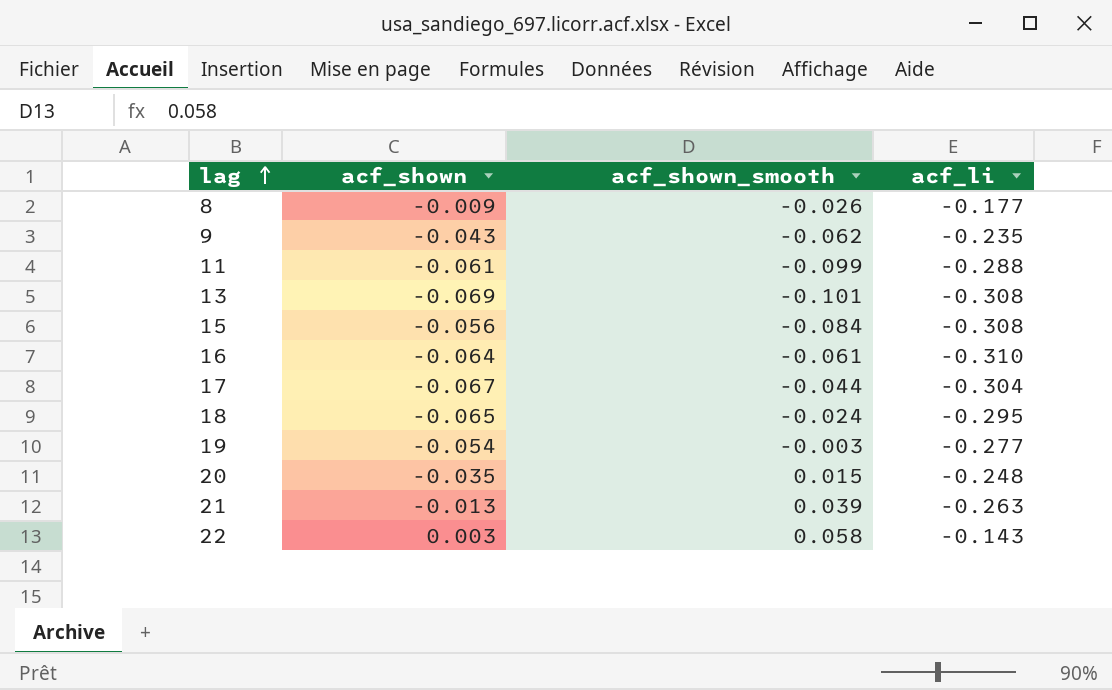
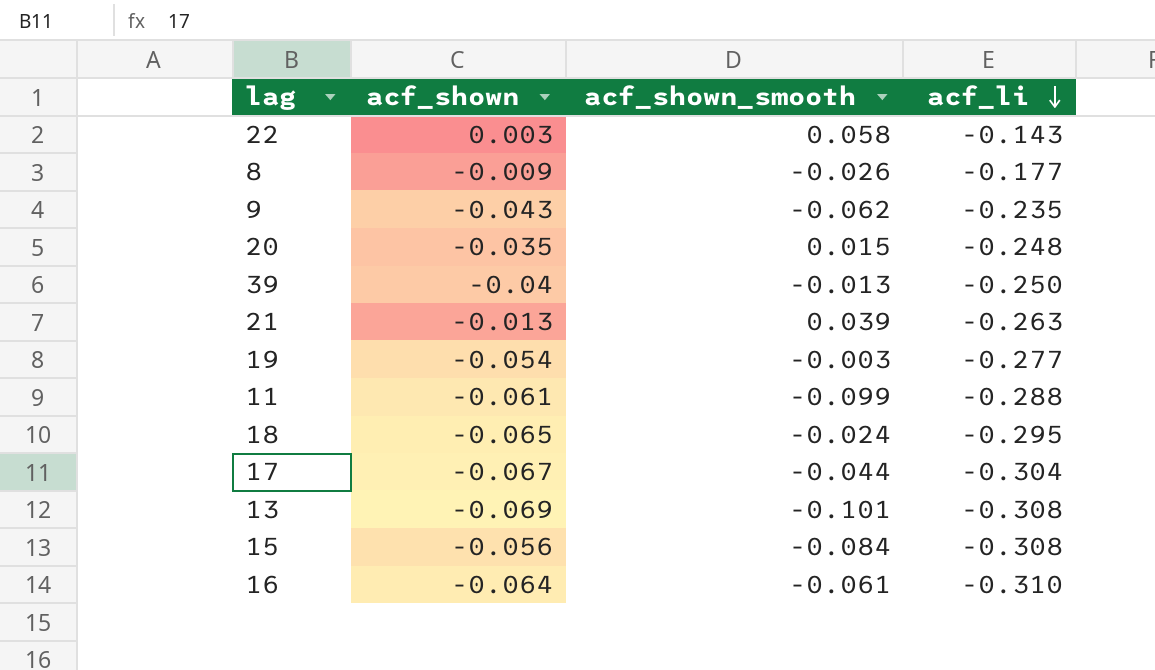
row order: lag ascending -> acf_li descending
row 39: none -> -0.04 | -0.013 | -0.250

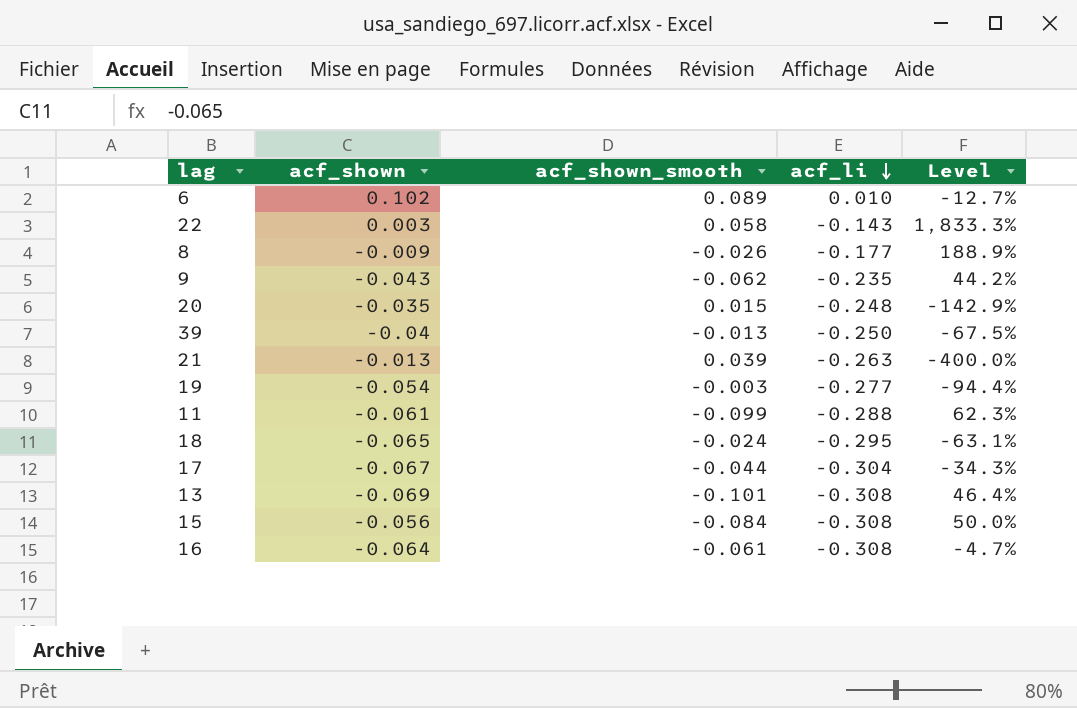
column Level | formula: none -> ([acf_shown_smooth] - [acf_shown]) / [acf_shown]
row 6: none -> 0.102 | 0.089 | 0.010 | -12.7%
16 | acf_li: -0.310 -> -0.308

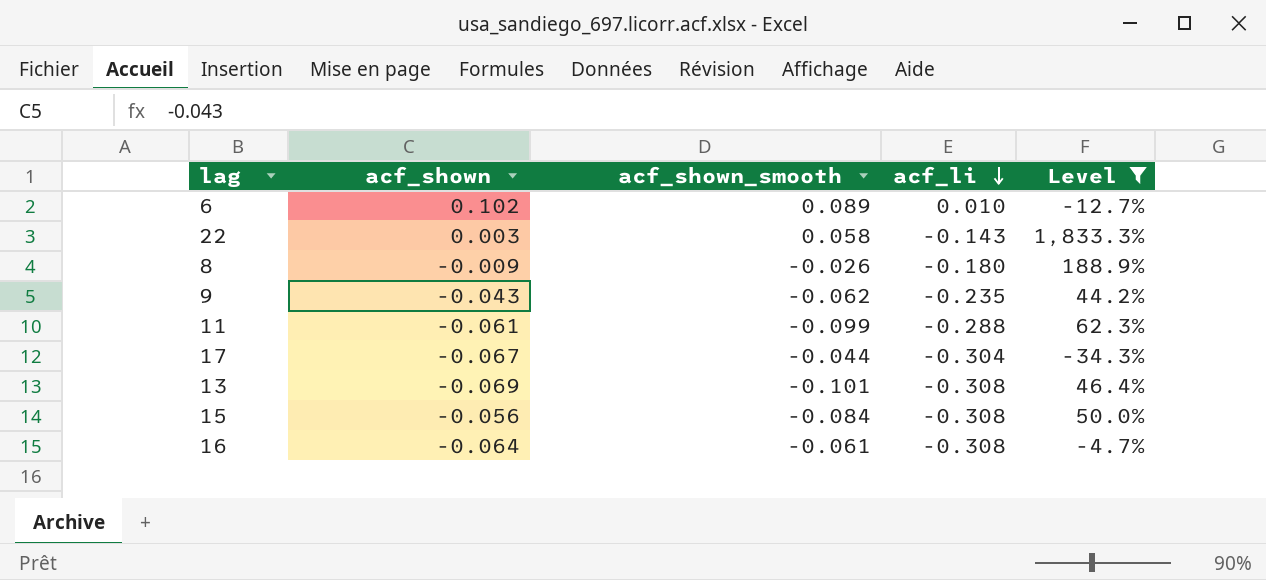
filter: none -> Level >= -34.3%
8 | acf_li: -0.177 -> -0.180

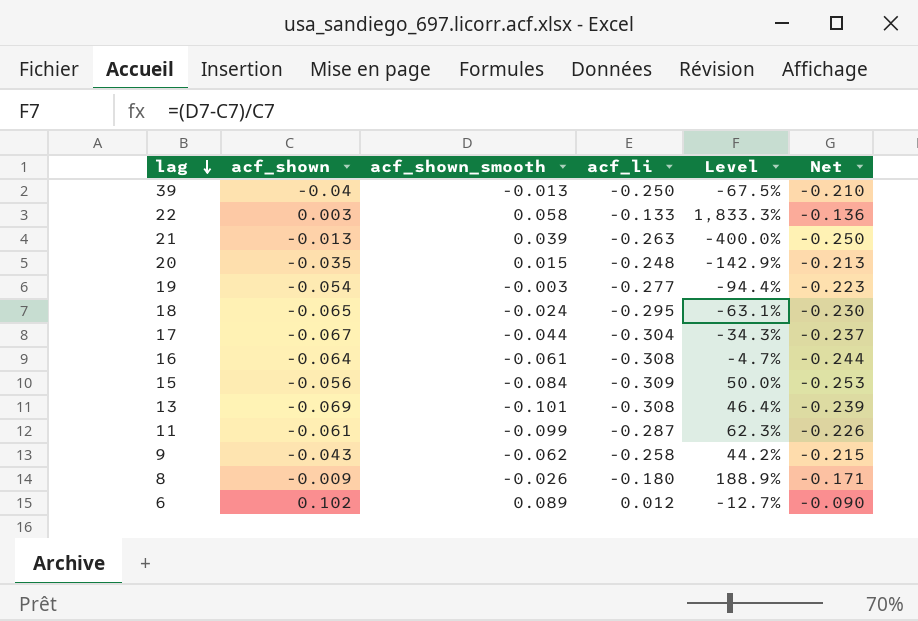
filter: Level >= -34.3% -> none
row order: acf_li descending -> lag descending
column Net | formula: none -> [acf_li] - [acf_shown]
22 | acf_li: -0.143 -> -0.133
15 | acf_li: -0.308 -> -0.309
11 | acf_li: -0.288 -> -0.287
9 | acf_li: -0.235 -> -0.258
6 | acf_li: 0.010 -> 0.012

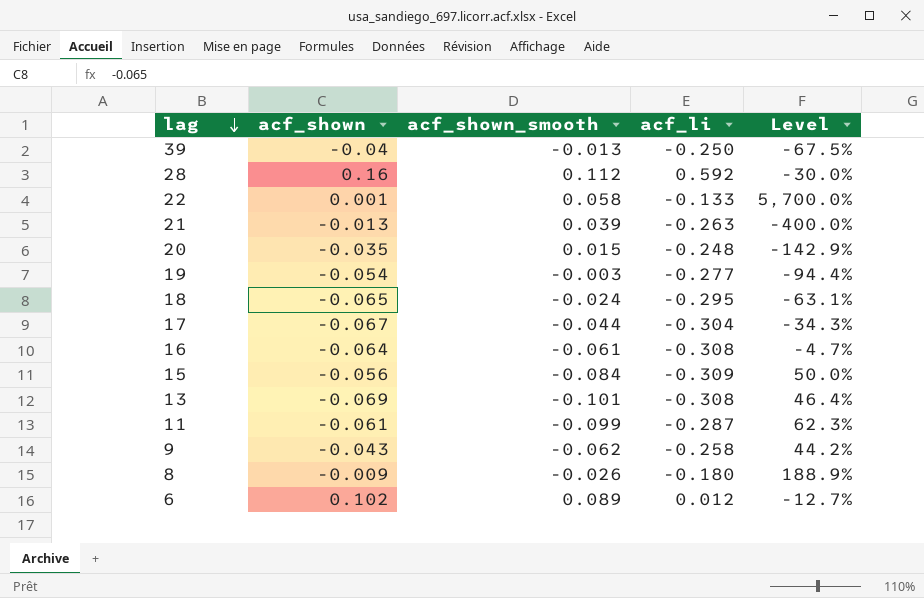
column Net | formula: [acf_li] - [acf_shown] -> none
row 28: none -> 0.16 | 0.112 | 0.592 | -30.0%
22 | acf_shown: 0.003 -> 0.001
22 | Level: 1,833.3% -> 5,700.0%

